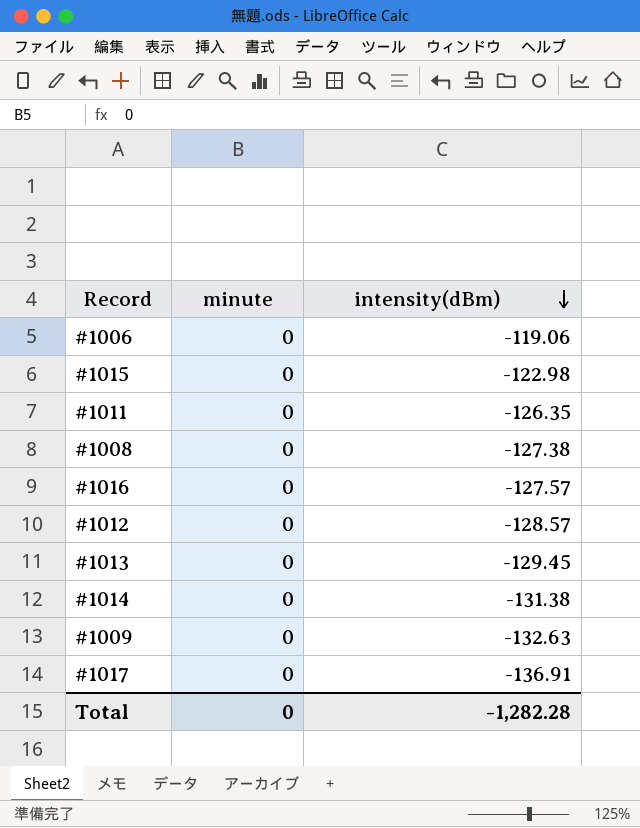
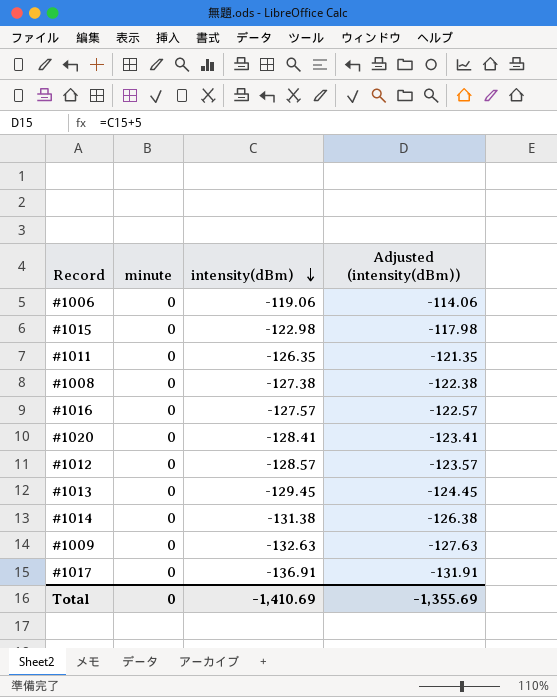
column Adjusted (intensity(dBm)) | formula: none -> [intensity(dBm)] + 5
row #1020: none -> 0 | -128.41 | -123.41
Total | intensity(dBm): -1,282.28 -> -1,410.69

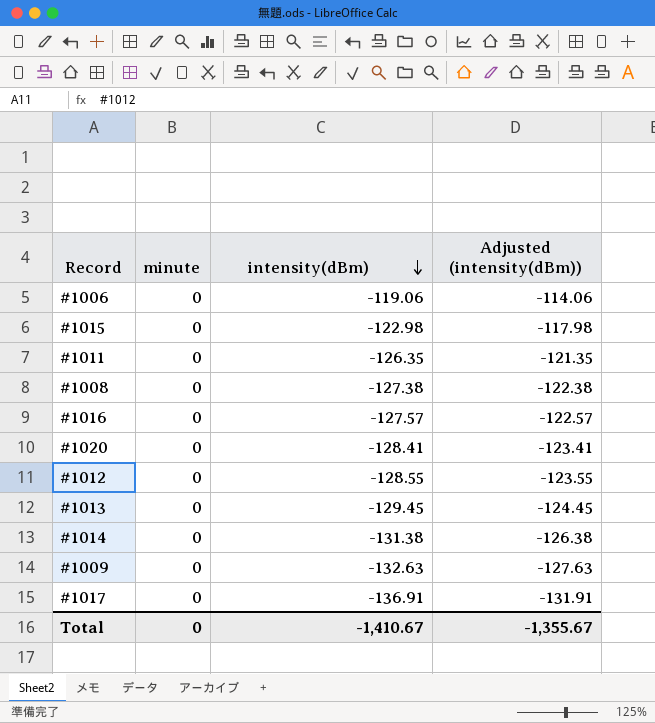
#1012 | intensity(dBm): -128.57 -> -128.55
#1012 | Adjusted (intensity(dBm)): -123.57 -> -123.55
Total | intensity(dBm): -1,410.69 -> -1,410.67
Total | Adjusted (intensity(dBm)): -1,355.69 -> -1,355.67

